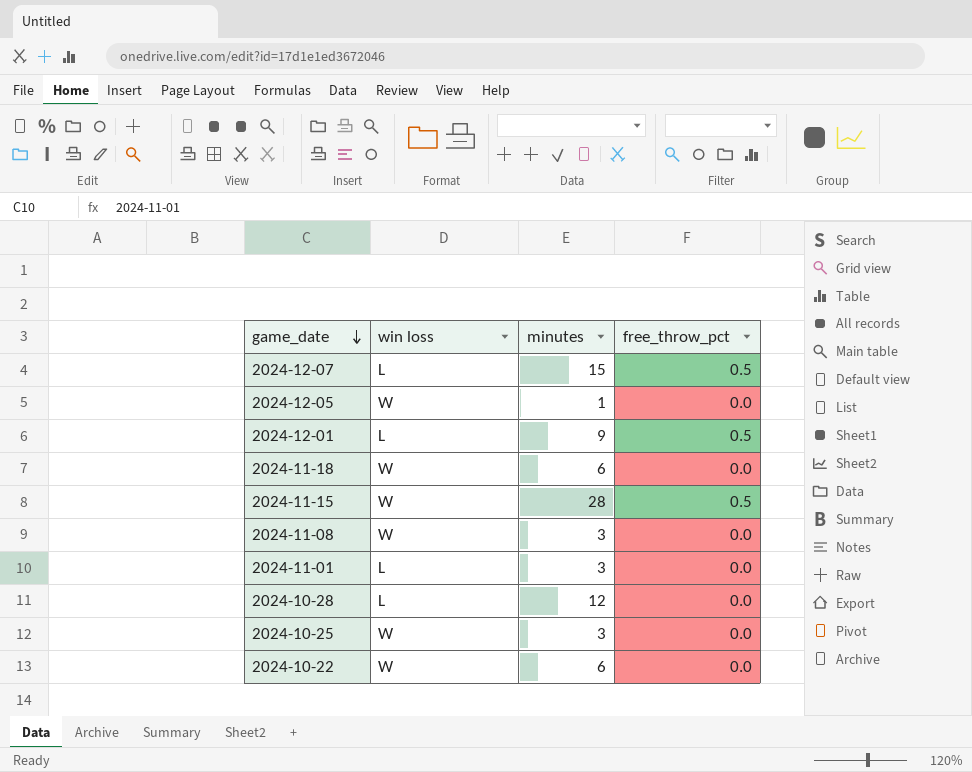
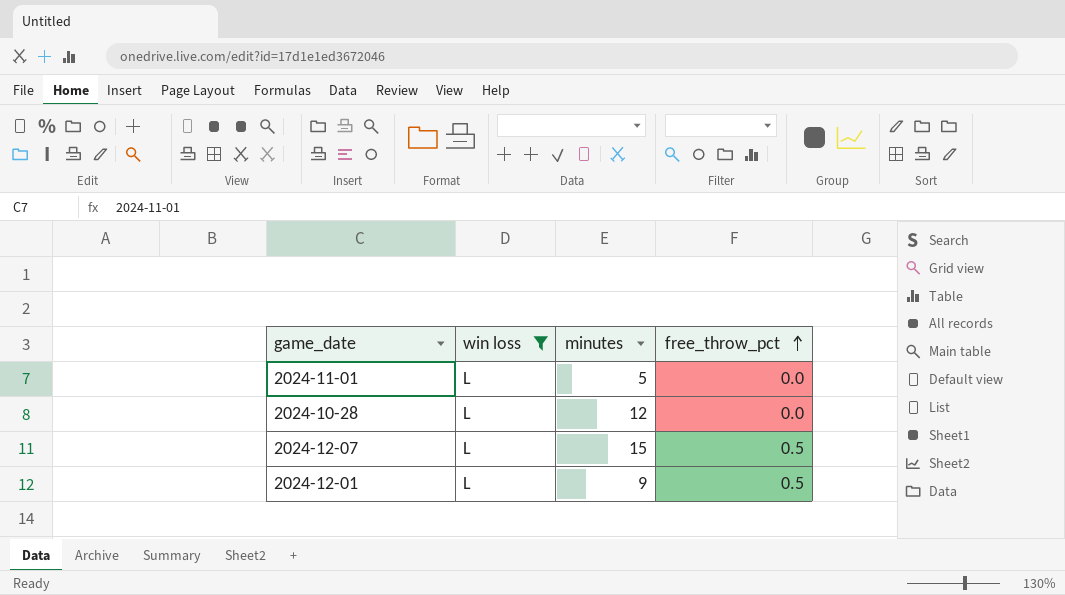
filter: none -> win loss = L
row order: game_date descending -> free_throw_pct ascending
2024-11-01 | minutes: 3 -> 5

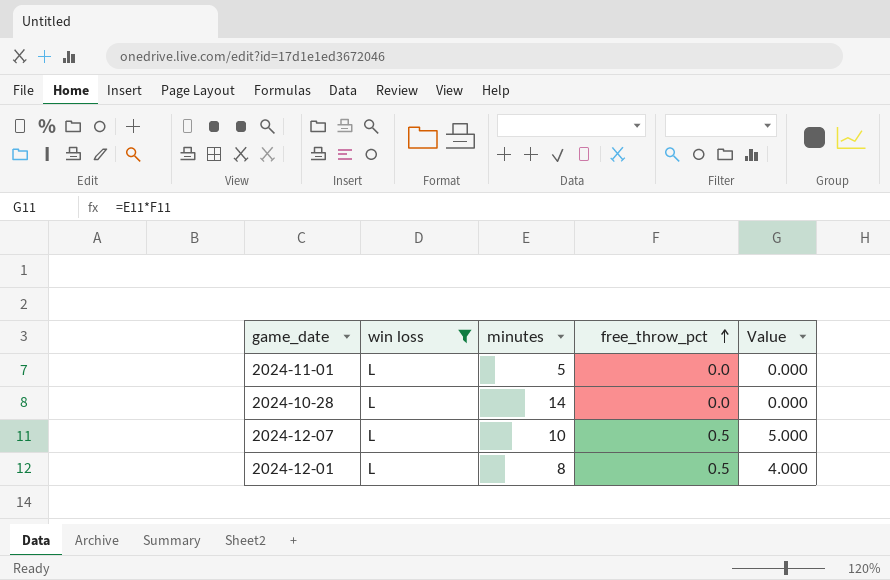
column Value | formula: none -> [minutes] * [free_throw_pct]
2024-10-28 | minutes: 12 -> 14
2024-12-07 | minutes: 15 -> 10
2024-12-01 | minutes: 9 -> 8

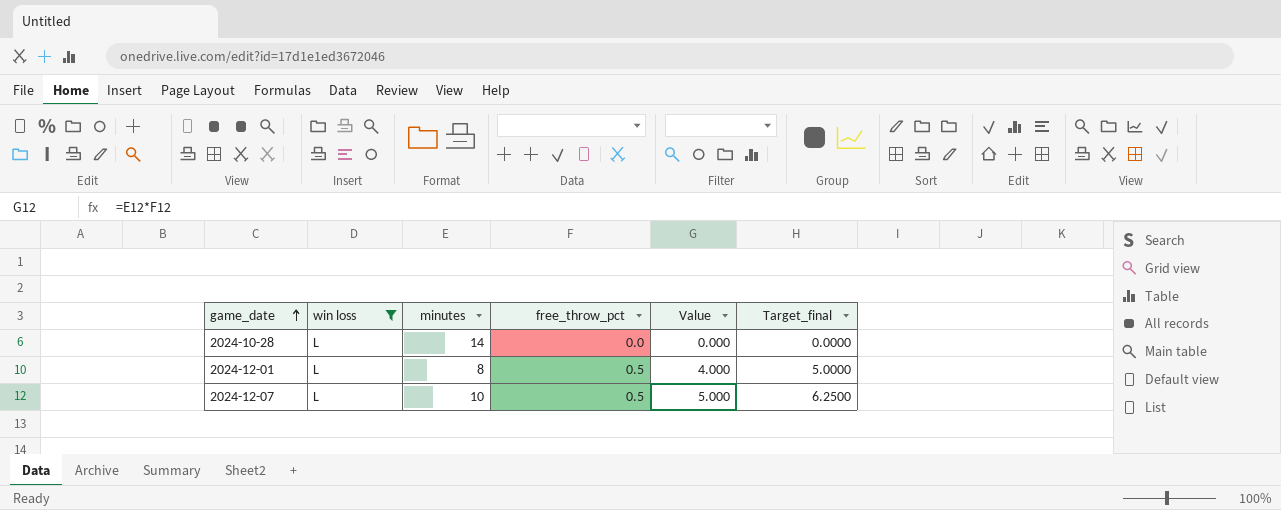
row order: free_throw_pct ascending -> game_date ascending
column Target_final | formula: none -> [Value] * 1.25
row 2024-11-01: L | 5 | 0.0 | 0.000 -> none

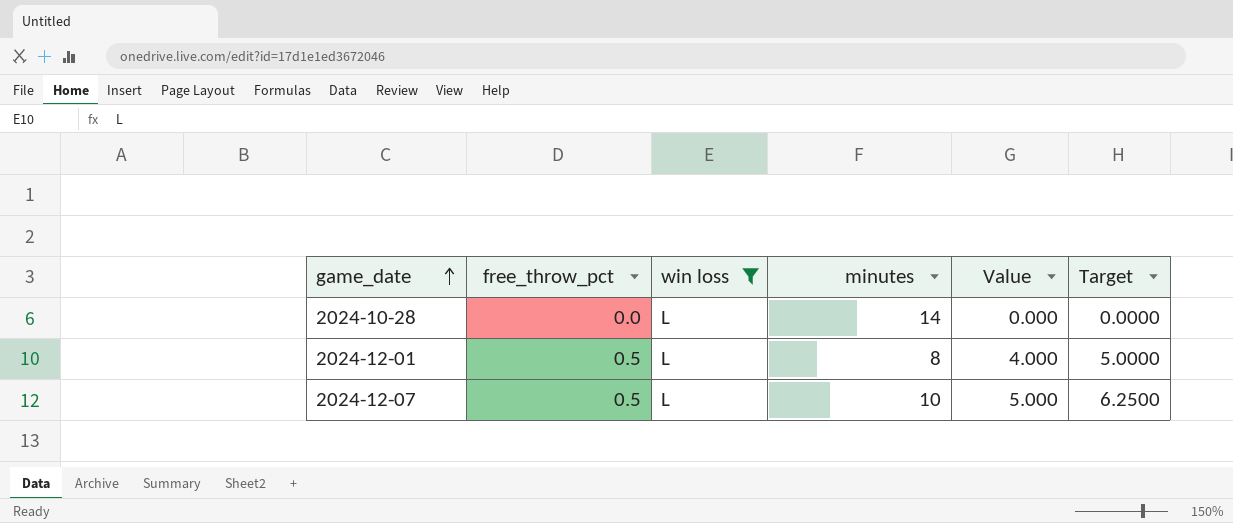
column free_throw_pct | position: 4 -> 2
column name: Target_final -> Target

